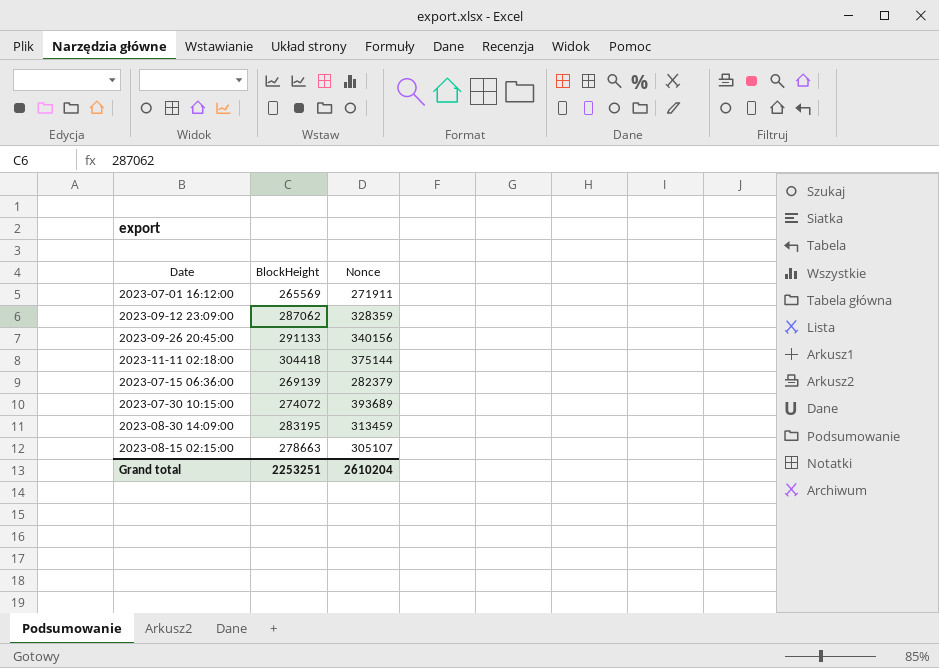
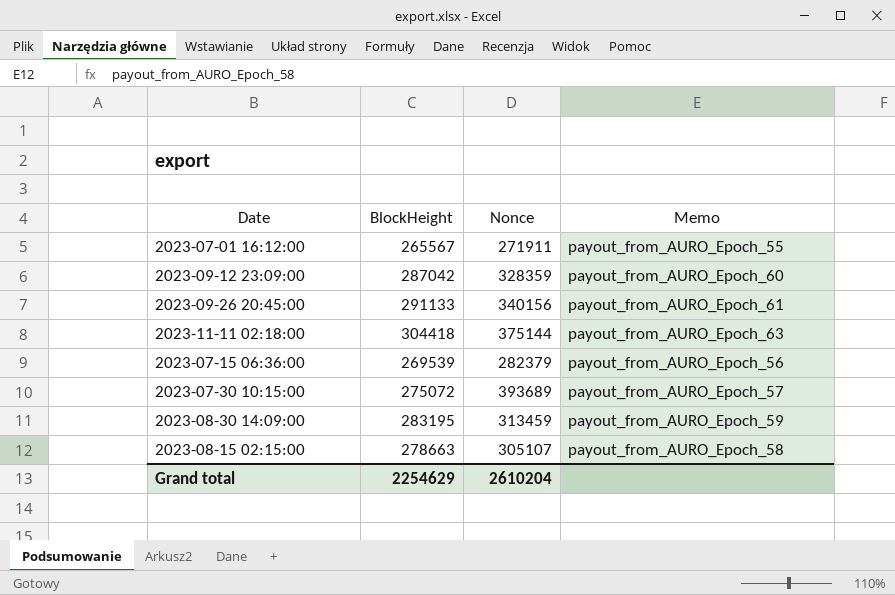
column Memo | position: none -> 4
2023-07-01 16:12:00 | BlockHeight: 265569 -> 265567
2023-09-12 23:09:00 | BlockHeight: 287062 -> 287042
2023-07-15 06:36:00 | BlockHeight: 269139 -> 269539
2023-07-30 10:15:00 | BlockHeight: 274072 -> 275072
Grand total | BlockHeight: 2253251 -> 2254629

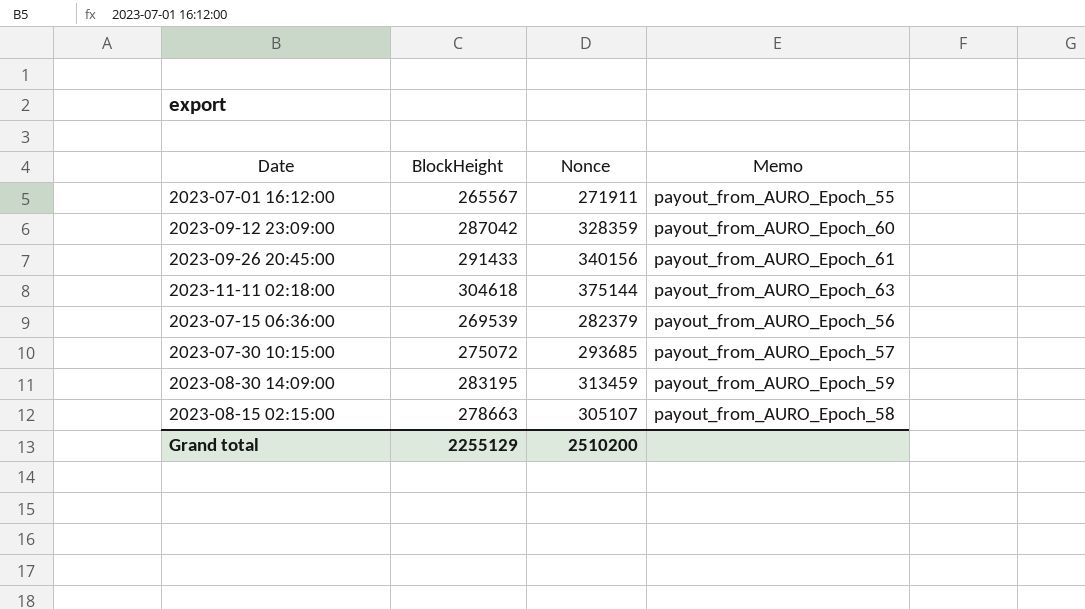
2023-09-26 20:45:00 | BlockHeight: 291133 -> 291433
2023-11-11 02:18:00 | BlockHeight: 304418 -> 304618
2023-07-30 10:15:00 | Nonce: 393689 -> 293685
Grand total | BlockHeight: 2254629 -> 2255129
Grand total | Nonce: 2610204 -> 2510200

